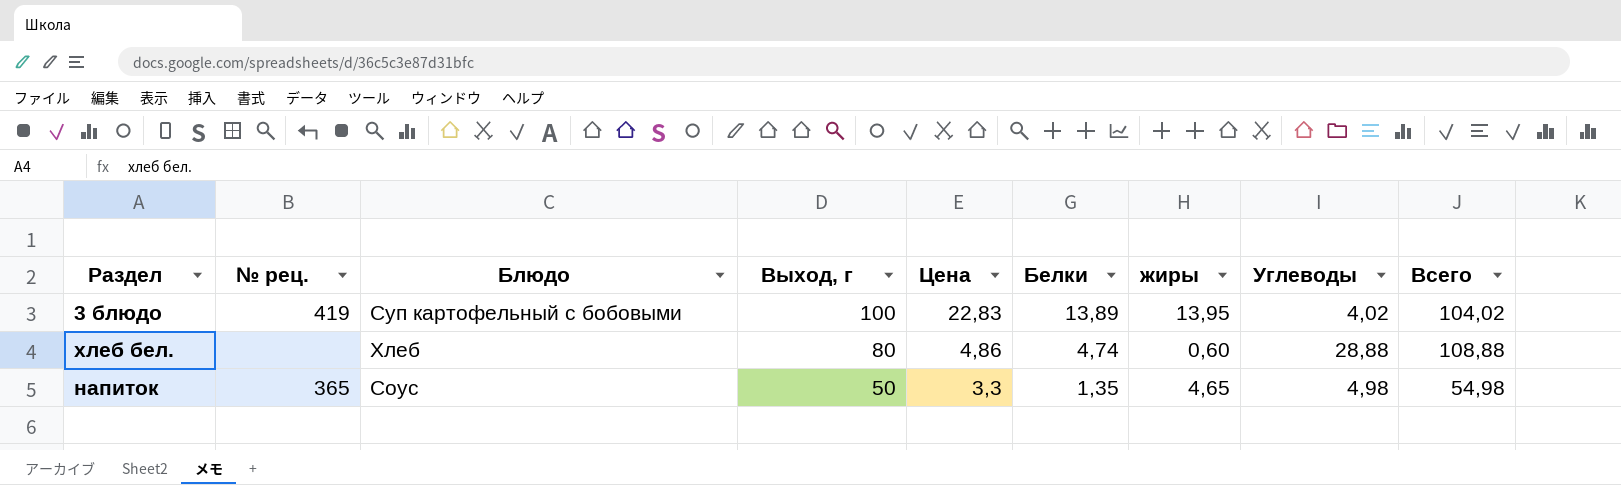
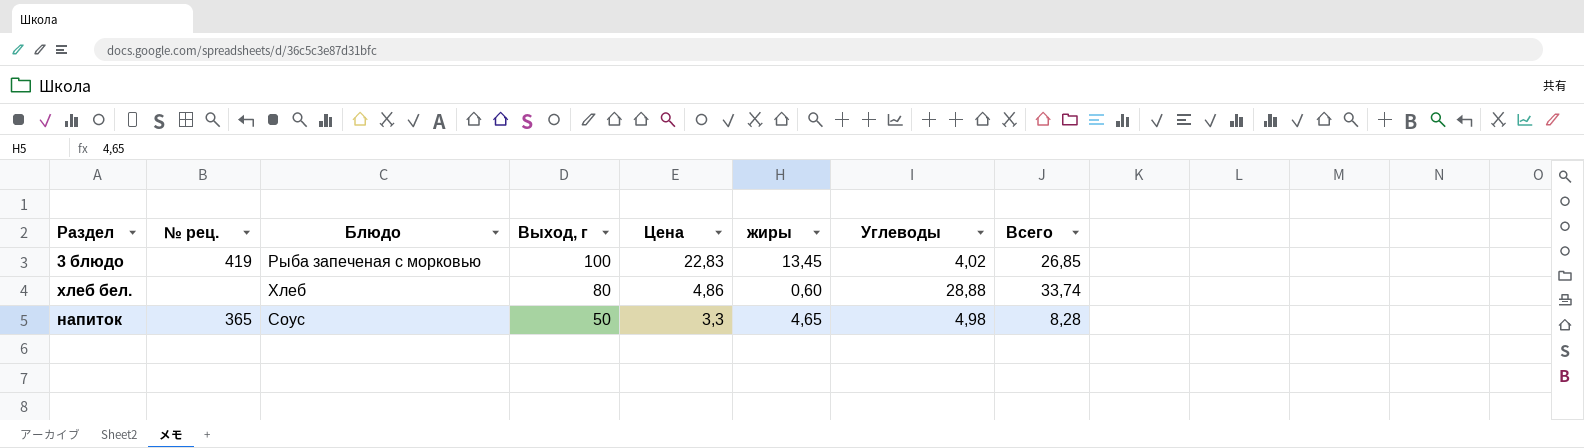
column Белки | position: 6 -> none
column Всего | formula: [Выход, г] + [Углеводы] -> [Цена] + [Углеводы]
3 блюдо | Блюдо: Суп картофельный с бобовыми -> Рыба запеченая с морковью
3 блюдо | жиры: 13,95 -> 13,45

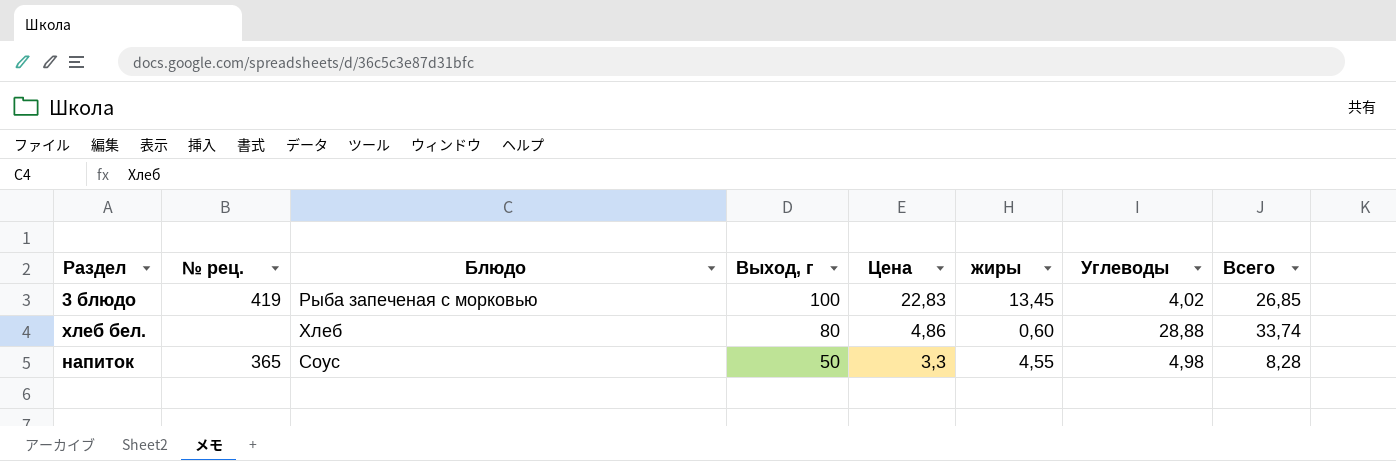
напиток | жиры: 4,65 -> 4,55

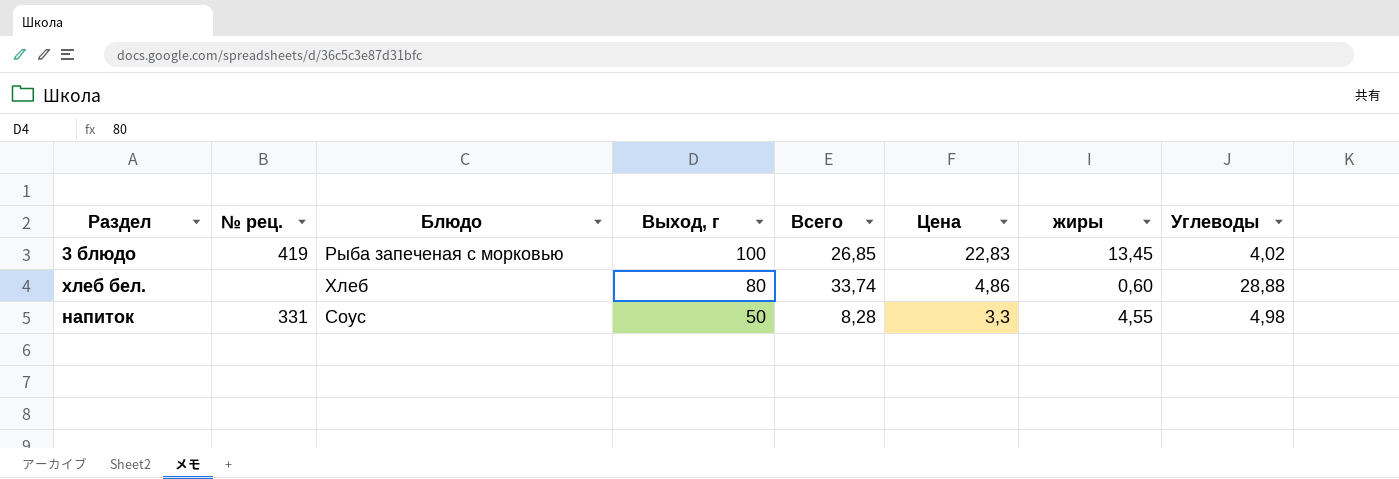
column Всего | position: 8 -> 5
напиток | № рец.: 365 -> 331

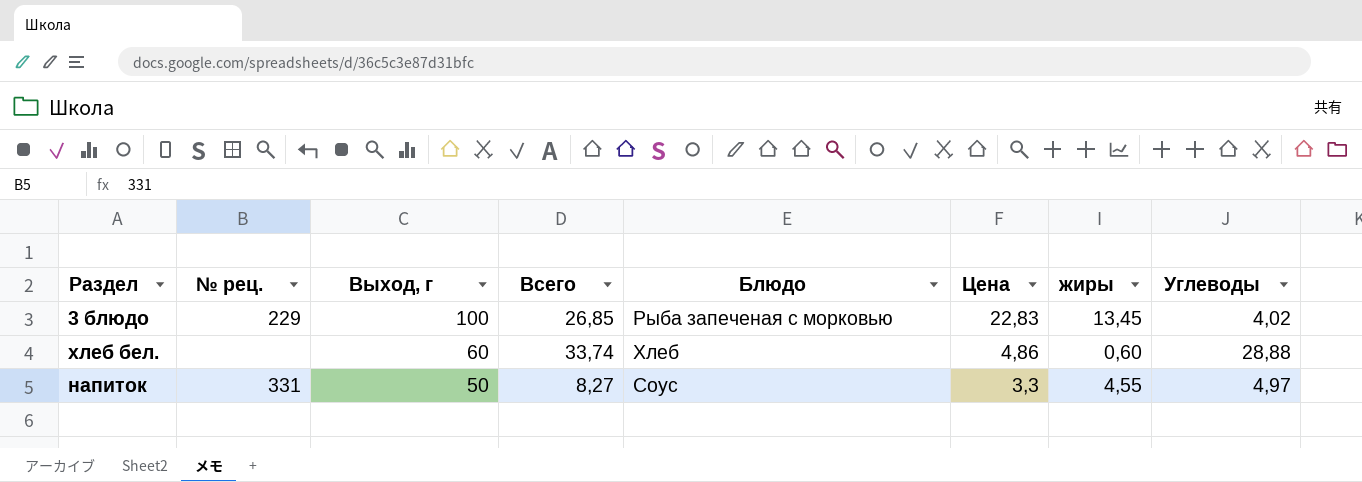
column Блюдо | position: 3 -> 5
3 блюдо | № рец.: 419 -> 229
хлеб бел. | Выход, г: 80 -> 60
напиток | Всего: 8,28 -> 8,27
напиток | Углеводы: 4,98 -> 4,97

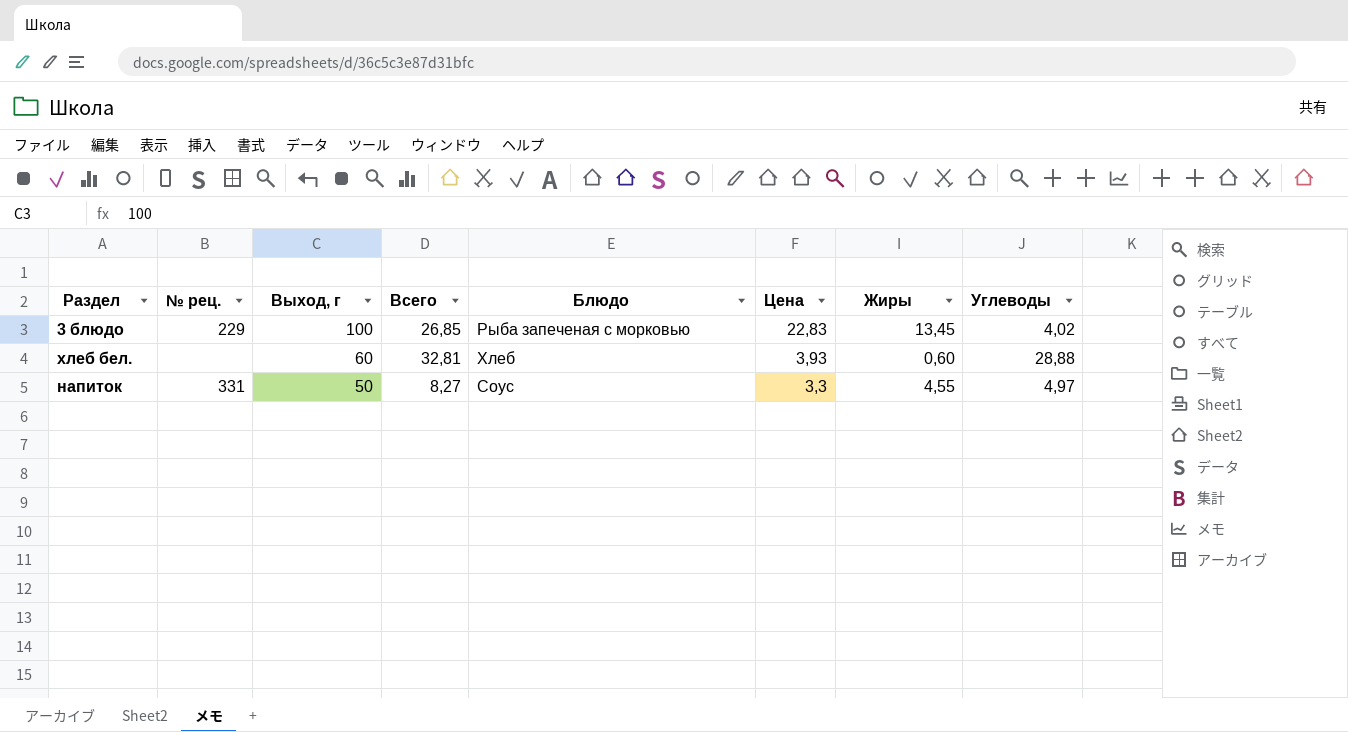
column name: жиры -> Жиры
хлеб бел. | Всего: 33,74 -> 32,81
хлеб бел. | Цена: 4,86 -> 3,93

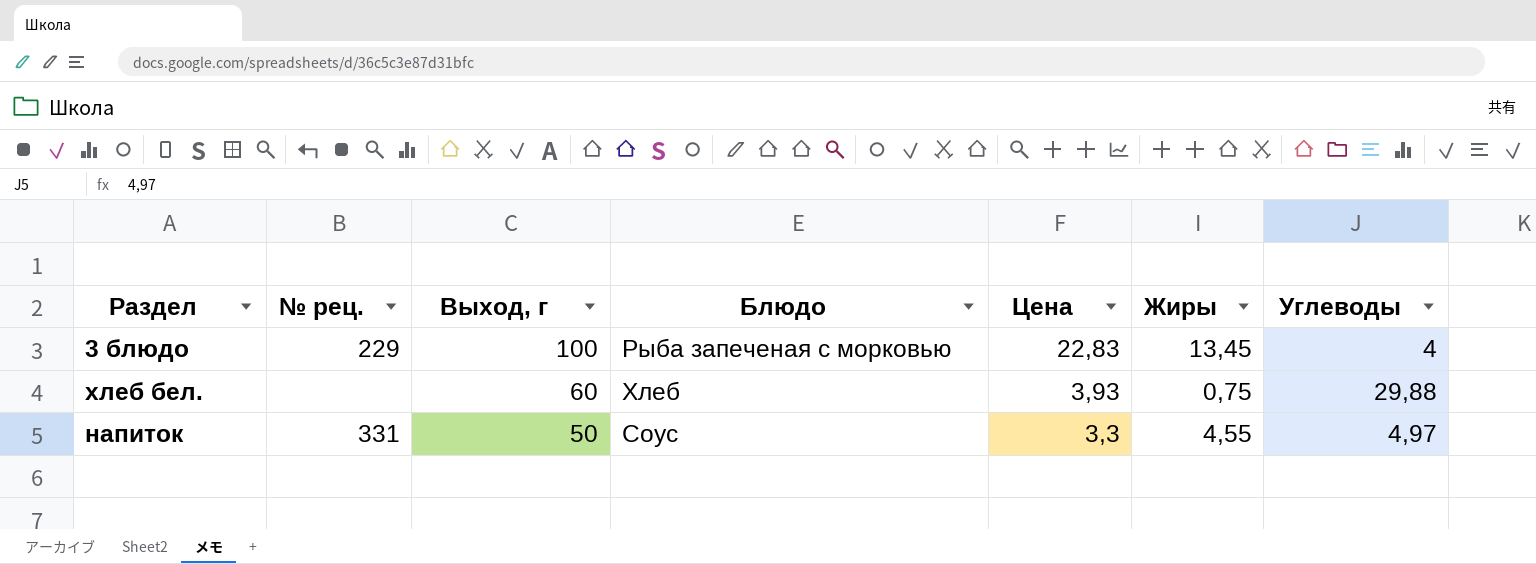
column Всего | formula: [Цена] + [Углеводы] -> none
3 блюдо | Углеводы: 4,02 -> 4
хлеб бел. | Жиры: 0,60 -> 0,75
хлеб бел. | Углеводы: 28,88 -> 29,88

